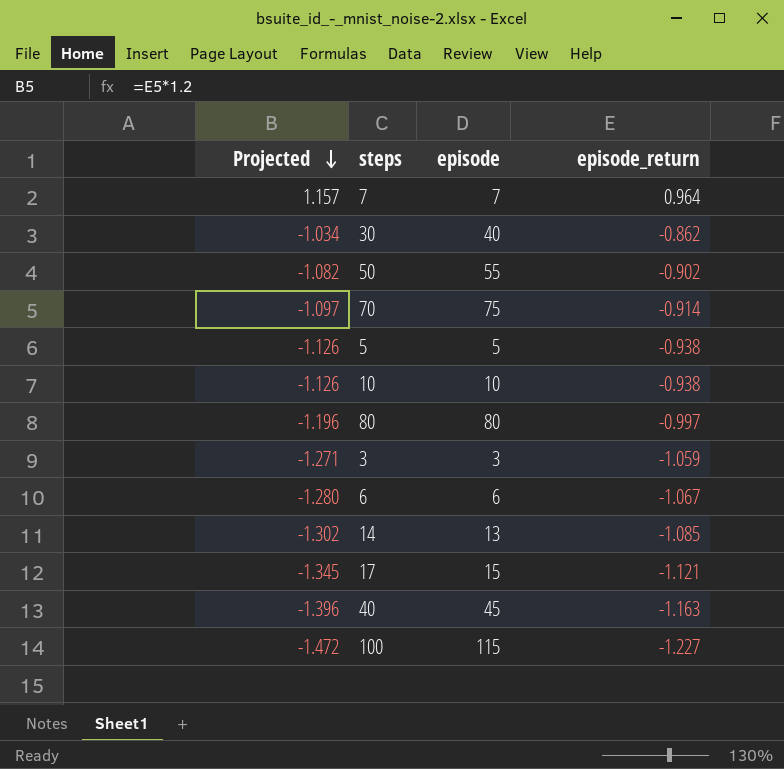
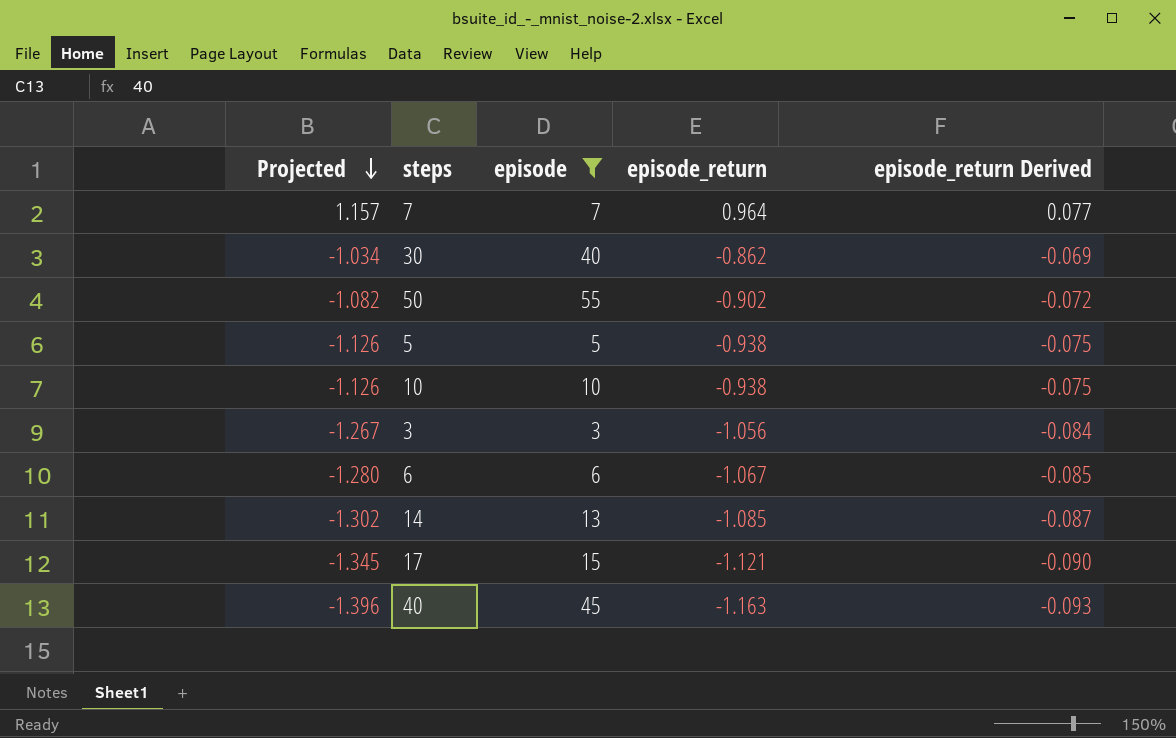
filter: none -> episode <= 55
column episode_return Derived | formula: none -> [episode_return] * 0.08
3 | Projected: -1.271 -> -1.267
3 | episode_return: -1.059 -> -1.056

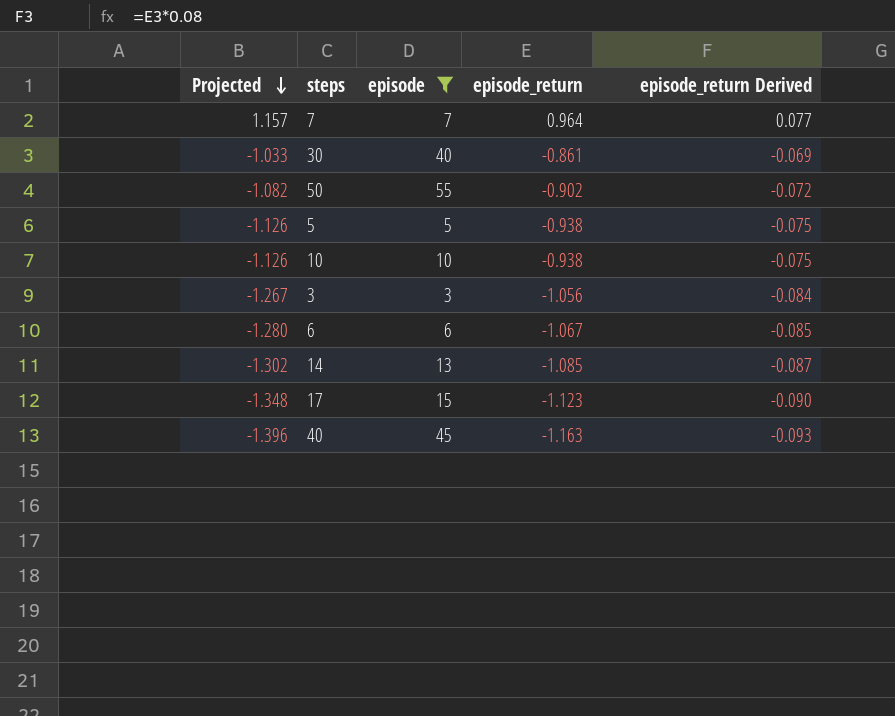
30 | Projected: -1.034 -> -1.033
30 | episode_return: -0.862 -> -0.861
17 | Projected: -1.345 -> -1.348
17 | episode_return: -1.121 -> -1.123

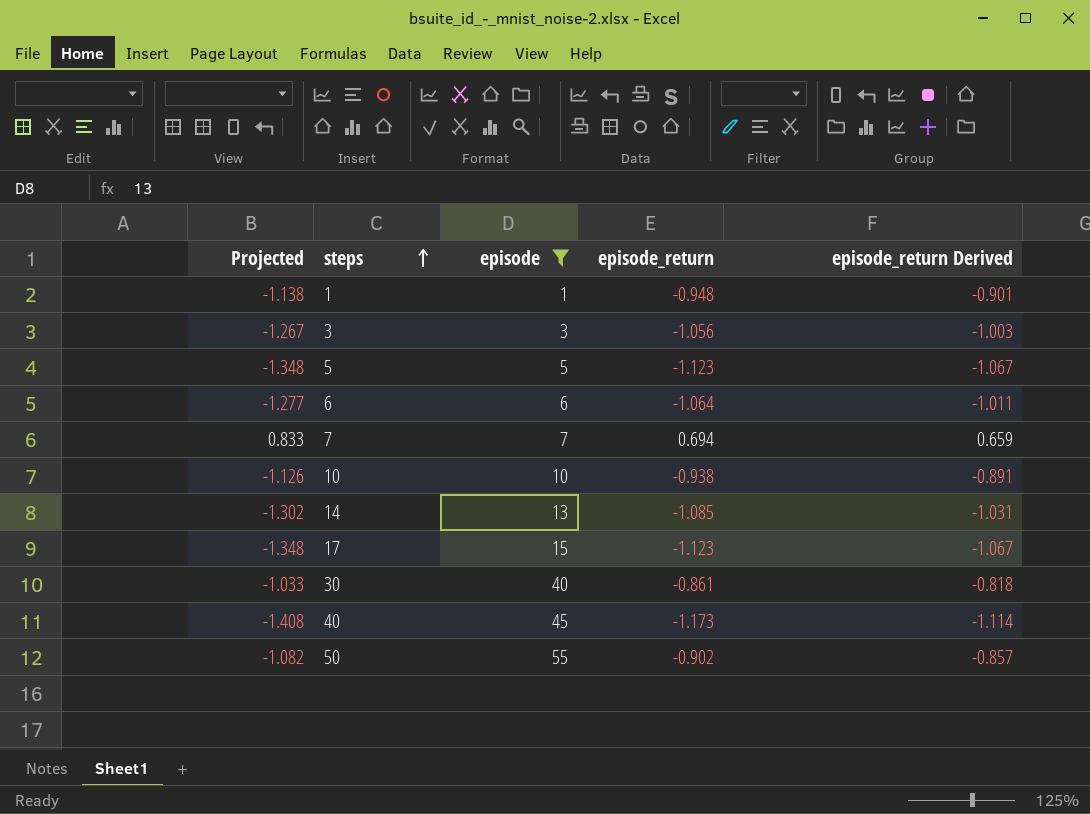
row order: Projected descending -> steps ascending
column episode_return Derived | formula: [episode_return] * 0.08 -> [episode_return] * 0.95
row 1: none -> -1.138 | 1 | -0.948 | -0.901
5 | Projected: -1.126 -> -1.348
5 | episode_return: -0.938 -> -1.123
6 | Projected: -1.280 -> -1.277
6 | episode_return: -1.067 -> -1.064
7 | Projected: 1.157 -> 0.833
7 | episode_return: 0.964 -> 0.694
40 | Projected: -1.396 -> -1.408
40 | episode_return: -1.163 -> -1.173

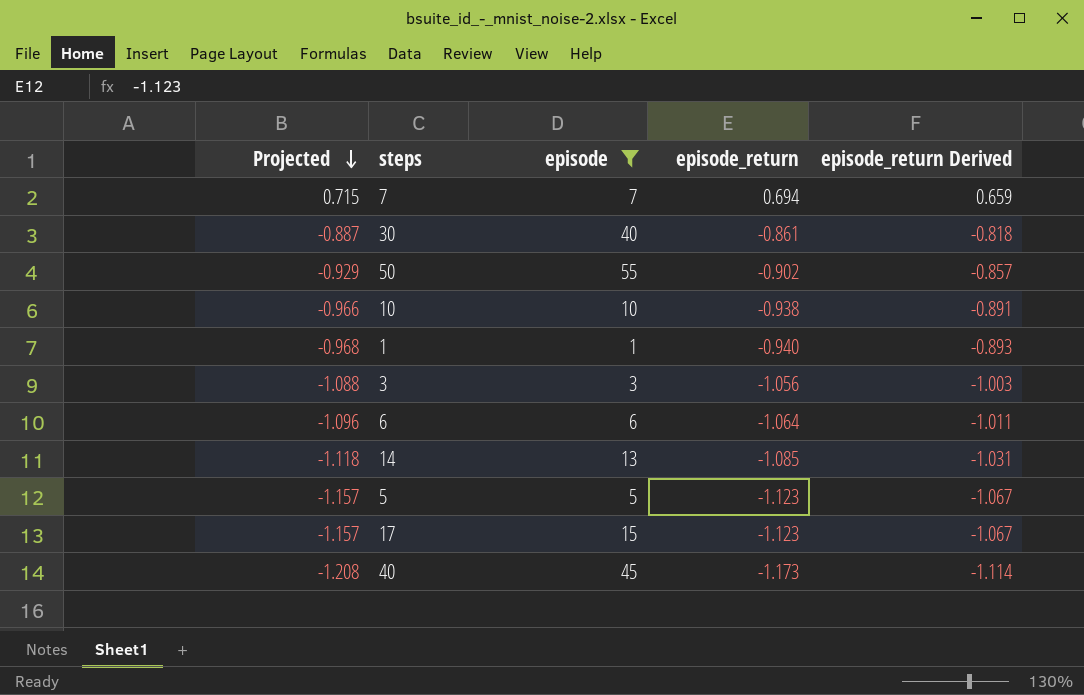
row order: steps ascending -> Projected descending
column Projected | formula: [episode_return] * 1.2 -> [episode_return] * 1.03
1 | episode_return: -0.948 -> -0.940
1 | episode_return Derived: -0.901 -> -0.893

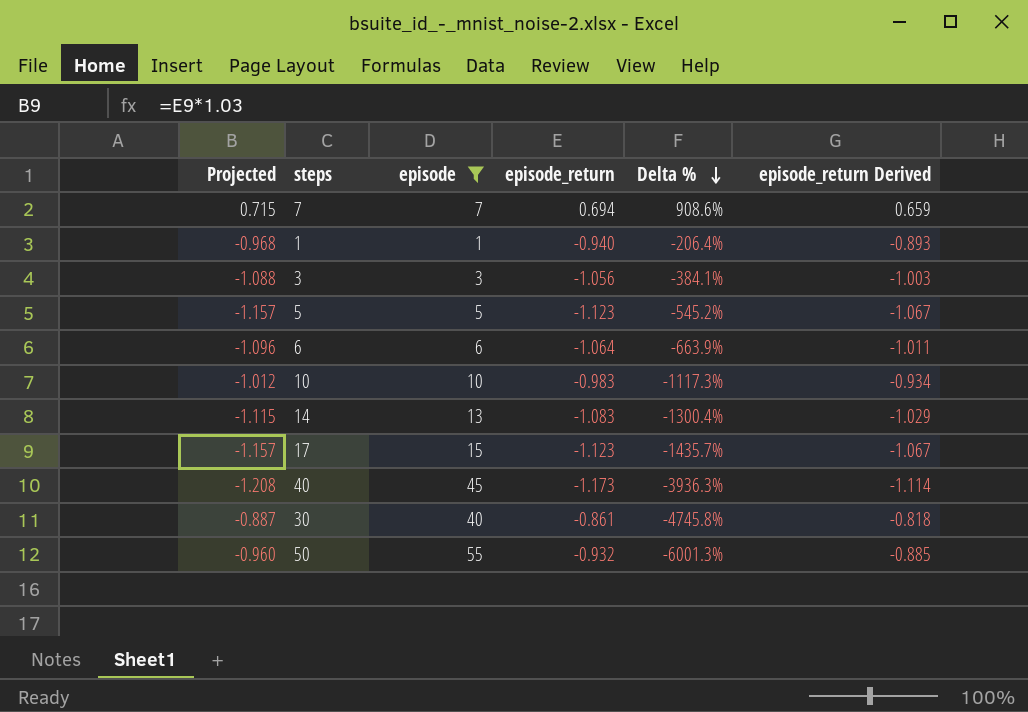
row order: Projected descending -> Delta % descending
column Delta % | formula: none -> ([episode] - [episode_return]) / [episode_return]
10 | Projected: -0.966 -> -1.012
10 | episode_return: -0.938 -> -0.983
10 | episode_return Derived: -0.891 -> -0.934
14 | Projected: -1.118 -> -1.115
14 | episode_return: -1.085 -> -1.083
14 | episode_return Derived: -1.031 -> -1.029
50 | Projected: -0.929 -> -0.960
50 | episode_return: -0.902 -> -0.932
50 | episode_return Derived: -0.857 -> -0.885

